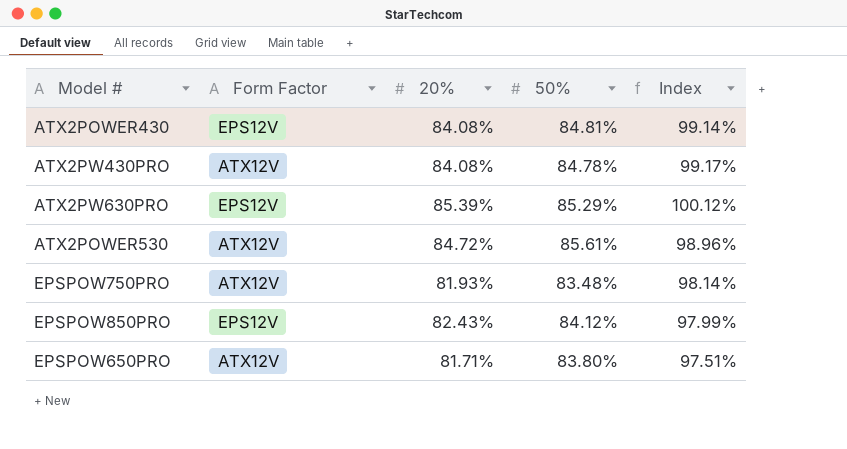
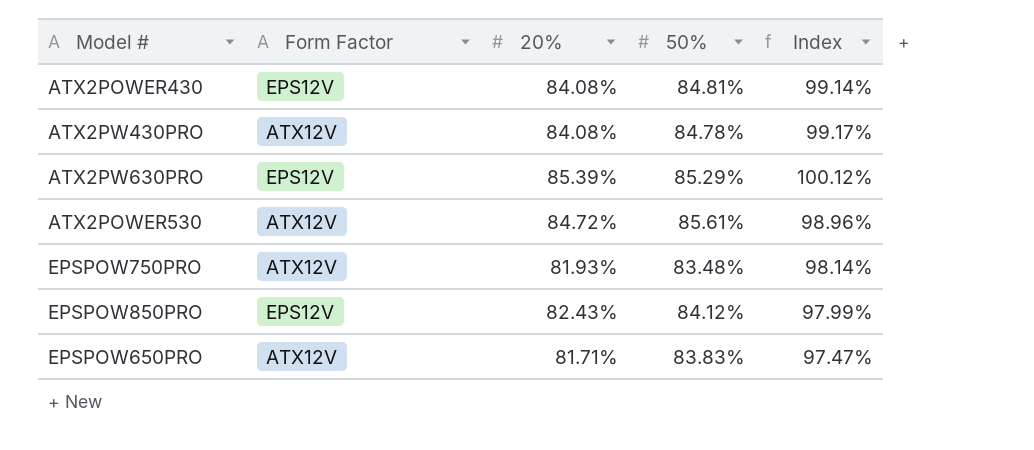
EPSPOW650PRO | 50%: 83.80% -> 83.83%
EPSPOW650PRO | Index: 97.51% -> 97.47%

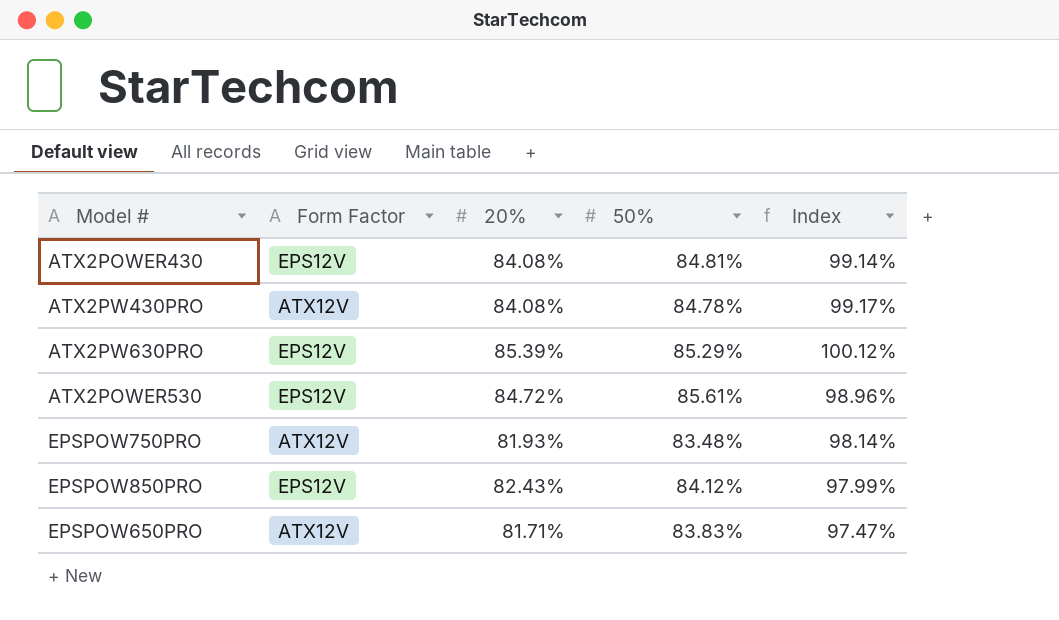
ATX2POWER530 | Form Factor: ATX12V -> EPS12V

